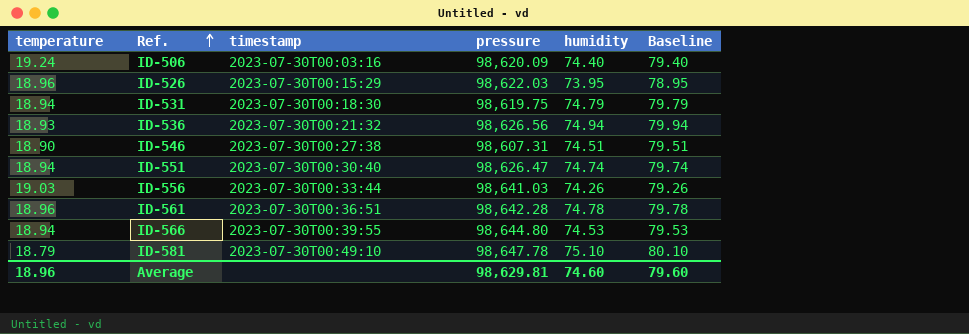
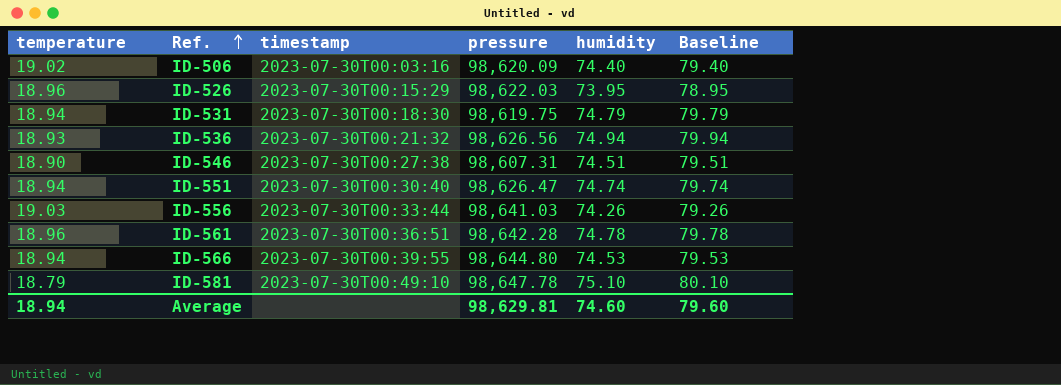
ID-506 | temperature: 19.24 -> 19.02
Average | temperature: 18.96 -> 18.94

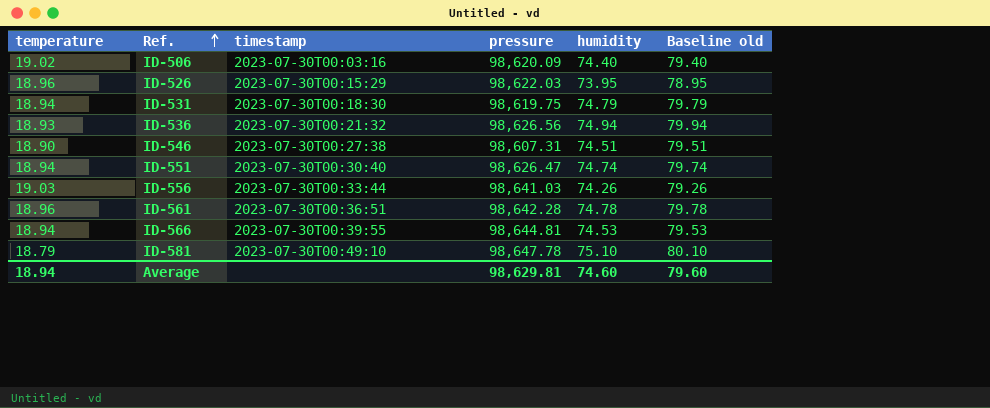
column name: Baseline -> Baseline old
ID-566 | pressure: 98,644.80 -> 98,644.81

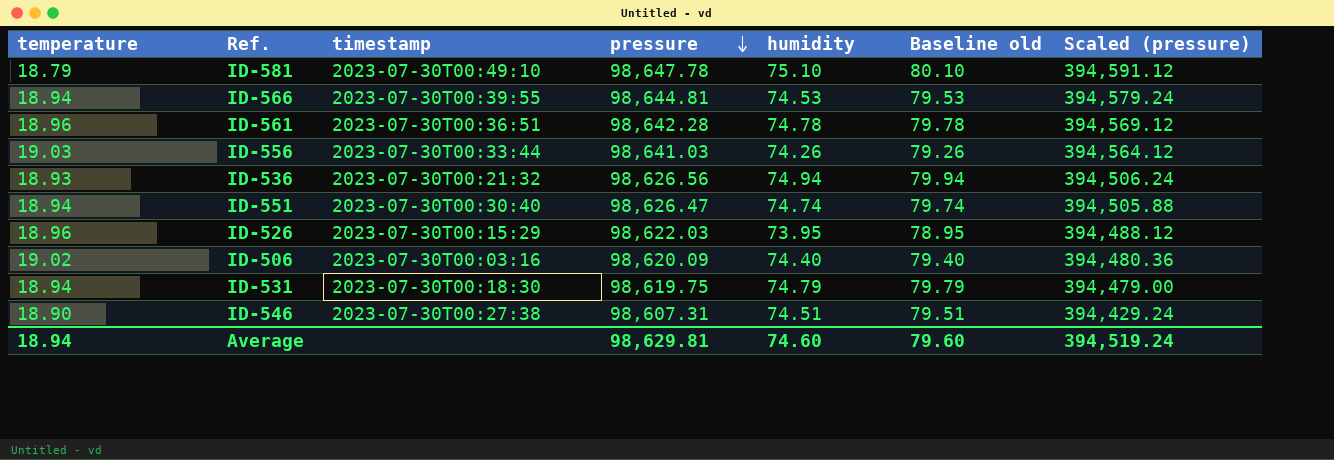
row order: Ref. ascending -> pressure descending
column Scaled (pressure) | formula: none -> [pressure] * 4

